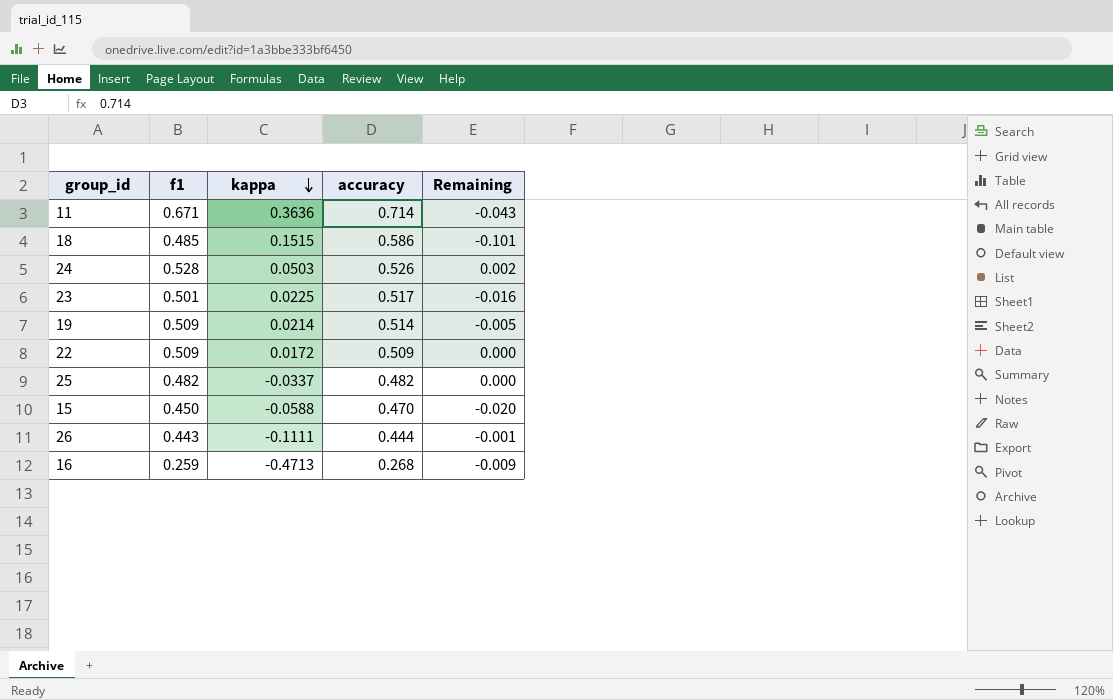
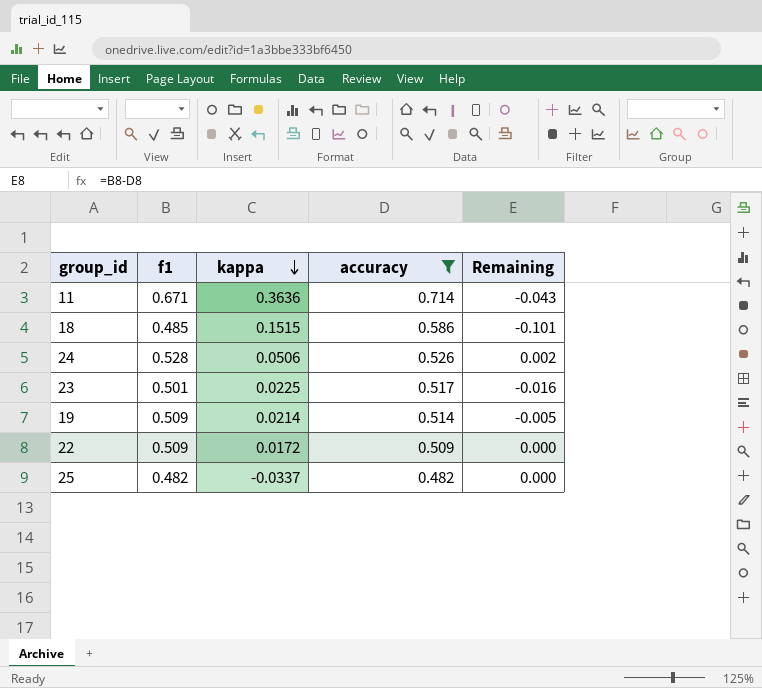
filter: none -> accuracy >= 0.482
24 | kappa: 0.0503 -> 0.0506

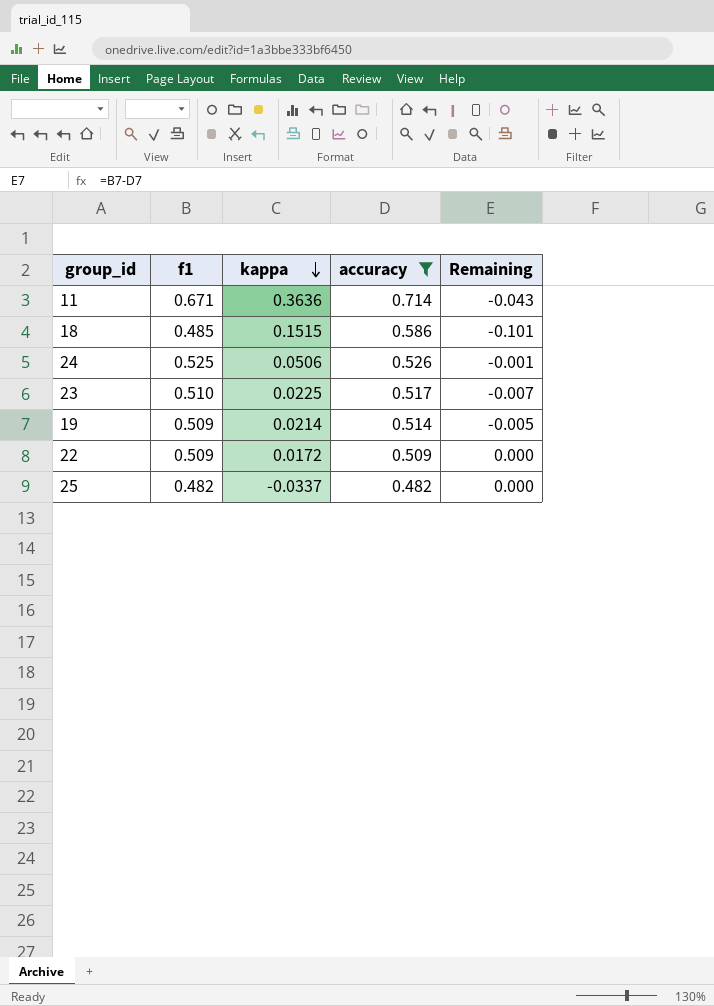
24 | f1: 0.528 -> 0.525
24 | Remaining: 0.002 -> -0.001
23 | f1: 0.501 -> 0.510
23 | Remaining: -0.016 -> -0.007

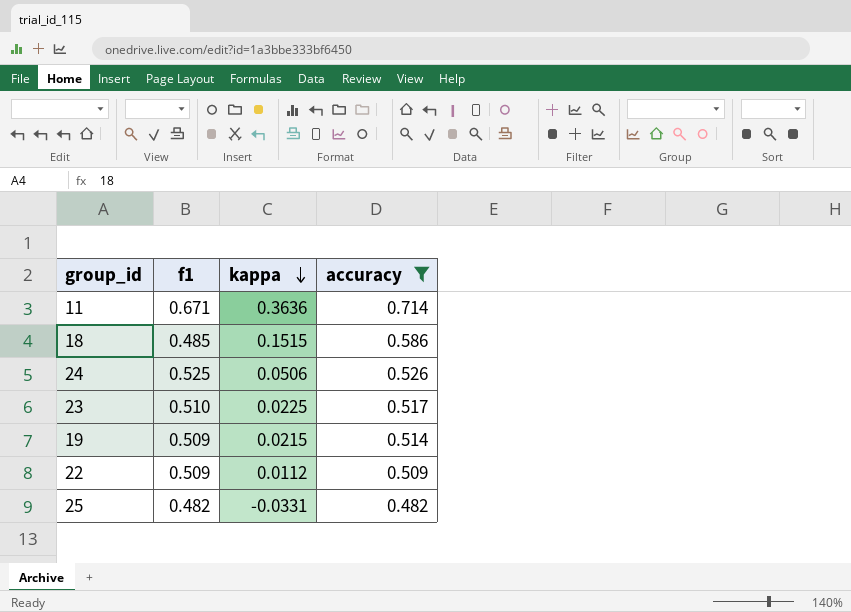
column Remaining | formula: [f1] - [accuracy] -> none
19 | kappa: 0.0214 -> 0.0215
22 | kappa: 0.0172 -> 0.0112
25 | kappa: -0.0337 -> -0.0331

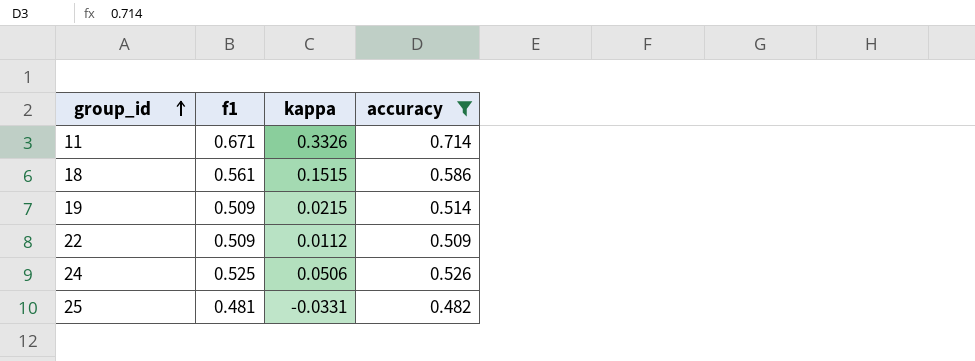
row order: kappa descending -> group_id ascending
row 23: 0.510 | 0.0225 | 0.517 -> none
11 | kappa: 0.3636 -> 0.3326
18 | f1: 0.485 -> 0.561
25 | f1: 0.482 -> 0.481

